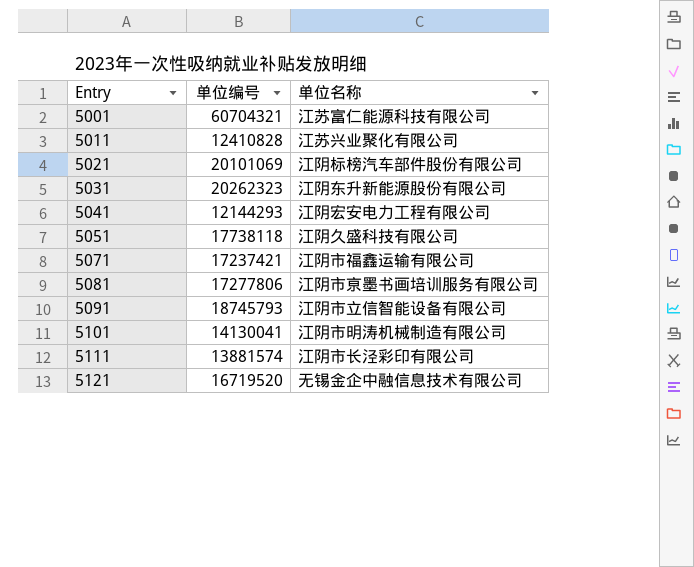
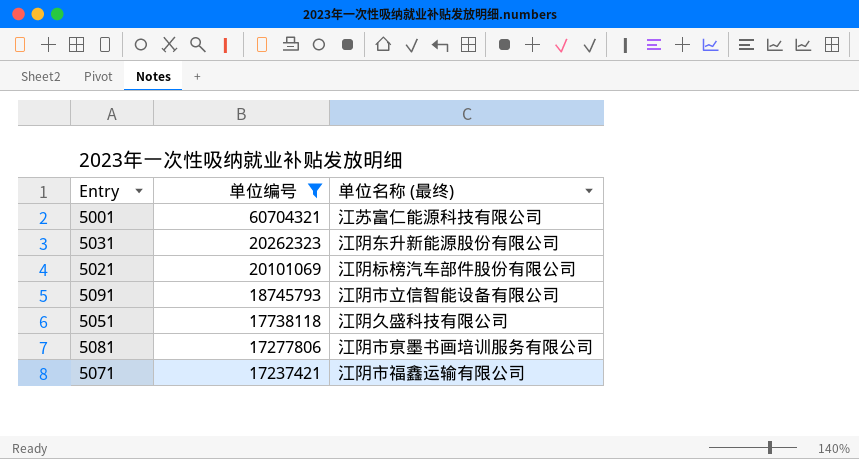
filter: none -> 单位编号 >= 17237421
row order: Entry ascending -> 单位编号 descending
column name: 单位名称 -> 单位名称 (最终)

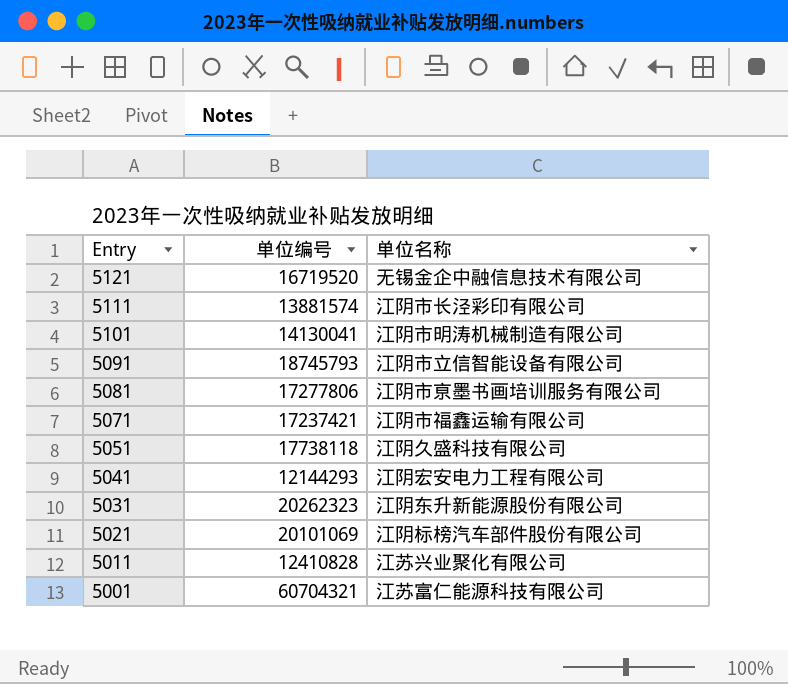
filter: 单位编号 >= 17237421 -> none
row order: 单位编号 descending -> Entry descending
column name: 单位名称 (最终) -> 单位名称

